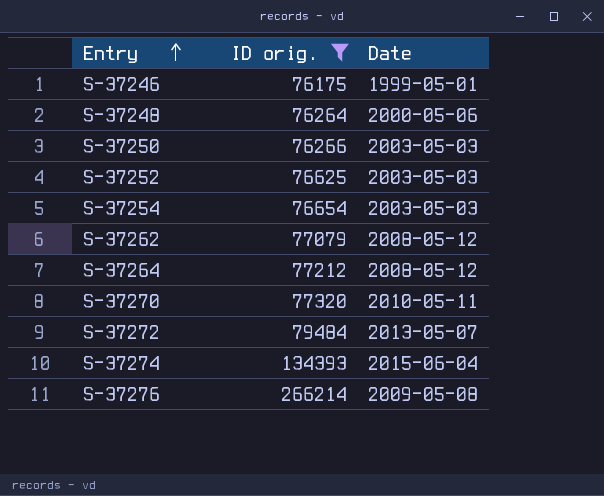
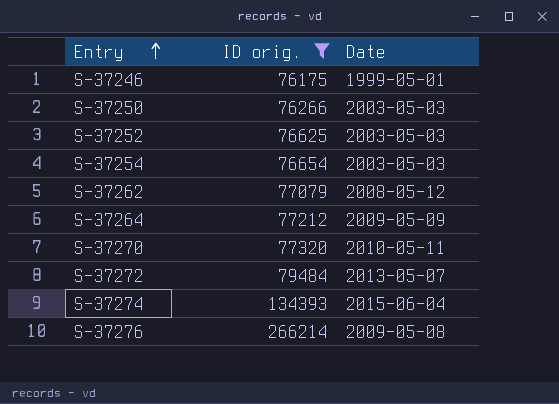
row S-37248: 76264 | 2000-05-06 -> none
S-37264 | Date: 2008-05-12 -> 2009-05-09

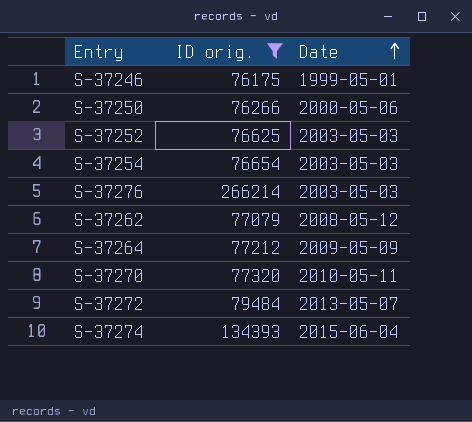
row order: Entry ascending -> Date ascending
S-37250 | Date: 2003-05-03 -> 2000-05-06
S-37276 | Date: 2009-05-08 -> 2003-05-03

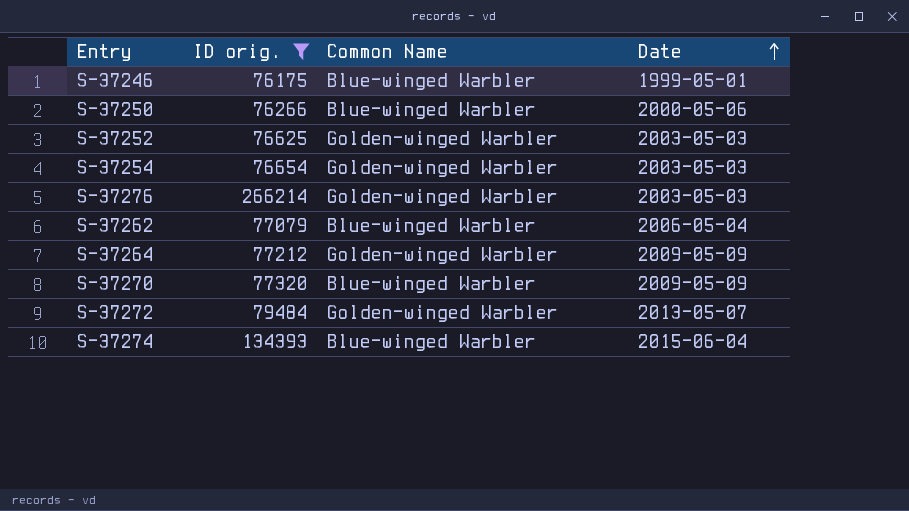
column Common Name | position: none -> 3
S-37262 | Date: 2008-05-12 -> 2006-05-04
S-37270 | Date: 2010-05-11 -> 2009-05-09

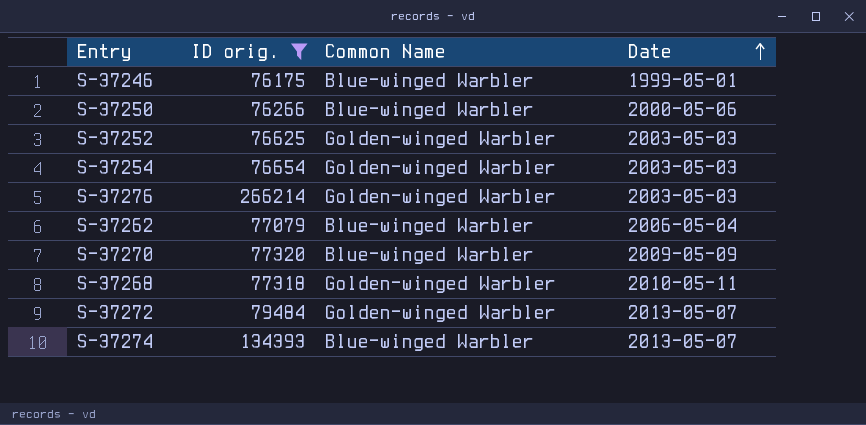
row S-37264: 77212 | Golden-winged Warbler | 2009-05-09 -> none
row S-37268: none -> 77318 | Golden-winged Warbler | 2010-05-11
S-37274 | Date: 2015-06-04 -> 2013-05-07

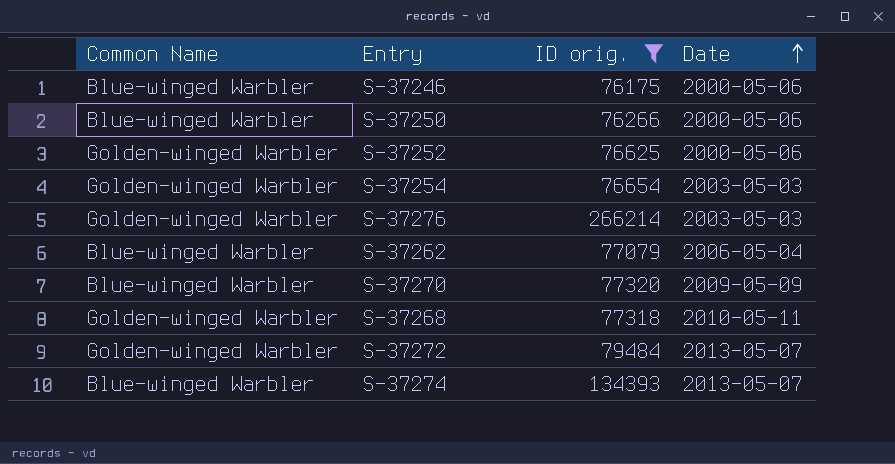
column Common Name | position: 3 -> 1
S-37246 | Date: 1999-05-01 -> 2000-05-06
S-37252 | Date: 2003-05-03 -> 2000-05-06

